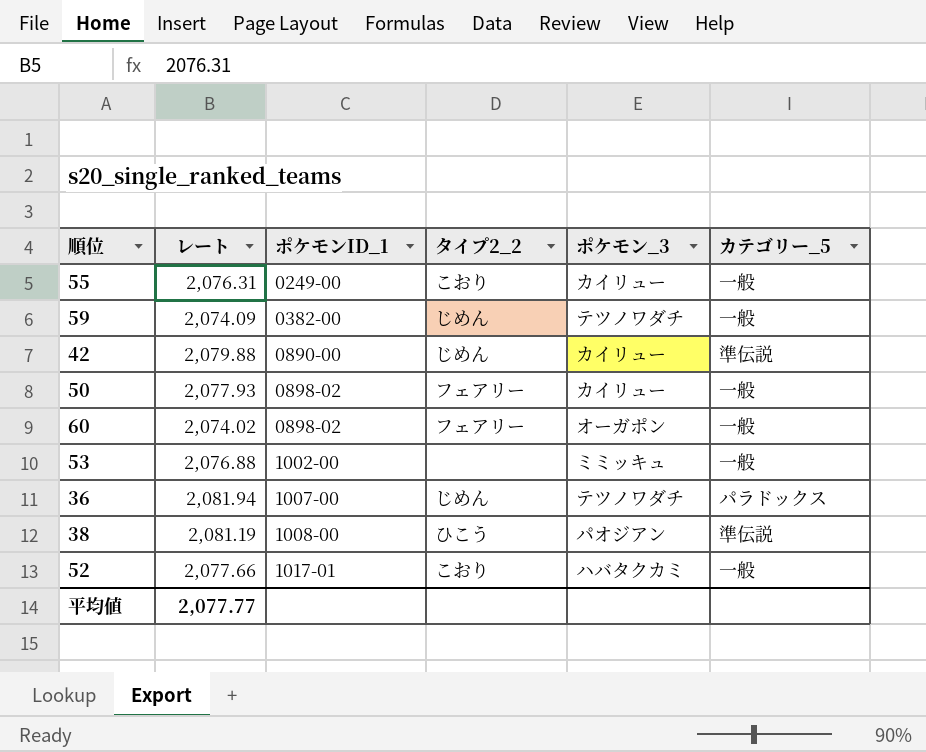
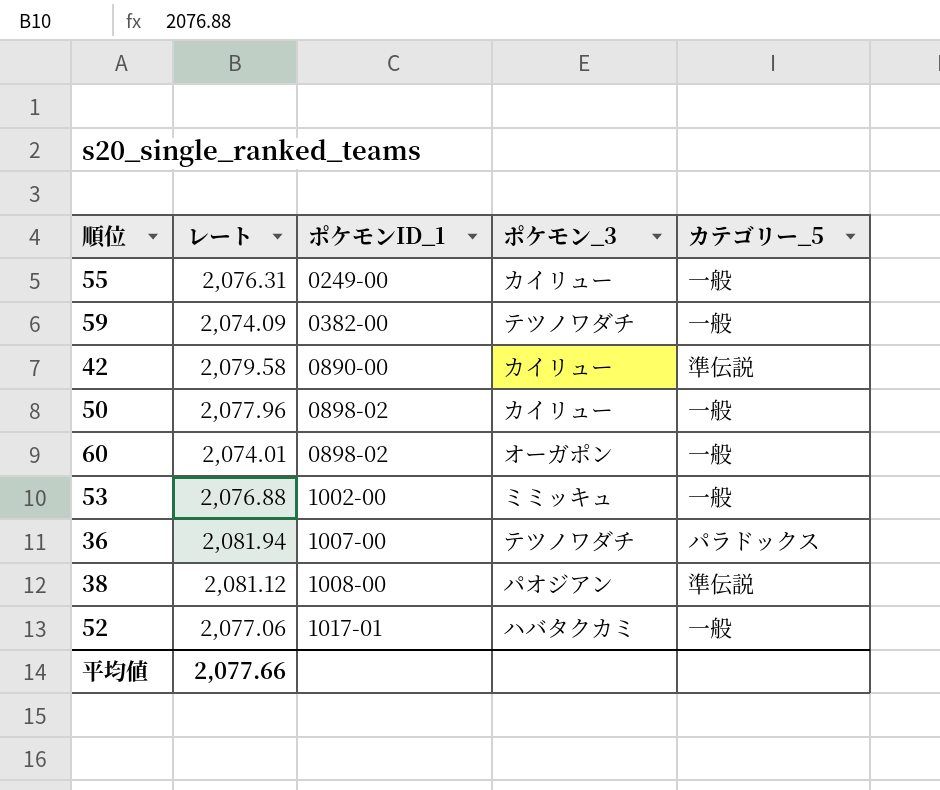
column タイプ2_2 | position: 4 -> none
42 | レート: 2,079.88 -> 2,079.58
50 | レート: 2,077.93 -> 2,077.96
60 | レート: 2,074.02 -> 2,074.01
38 | レート: 2,081.19 -> 2,081.12
52 | レート: 2,077.66 -> 2,077.06
平均値 | レート: 2,077.77 -> 2,077.66

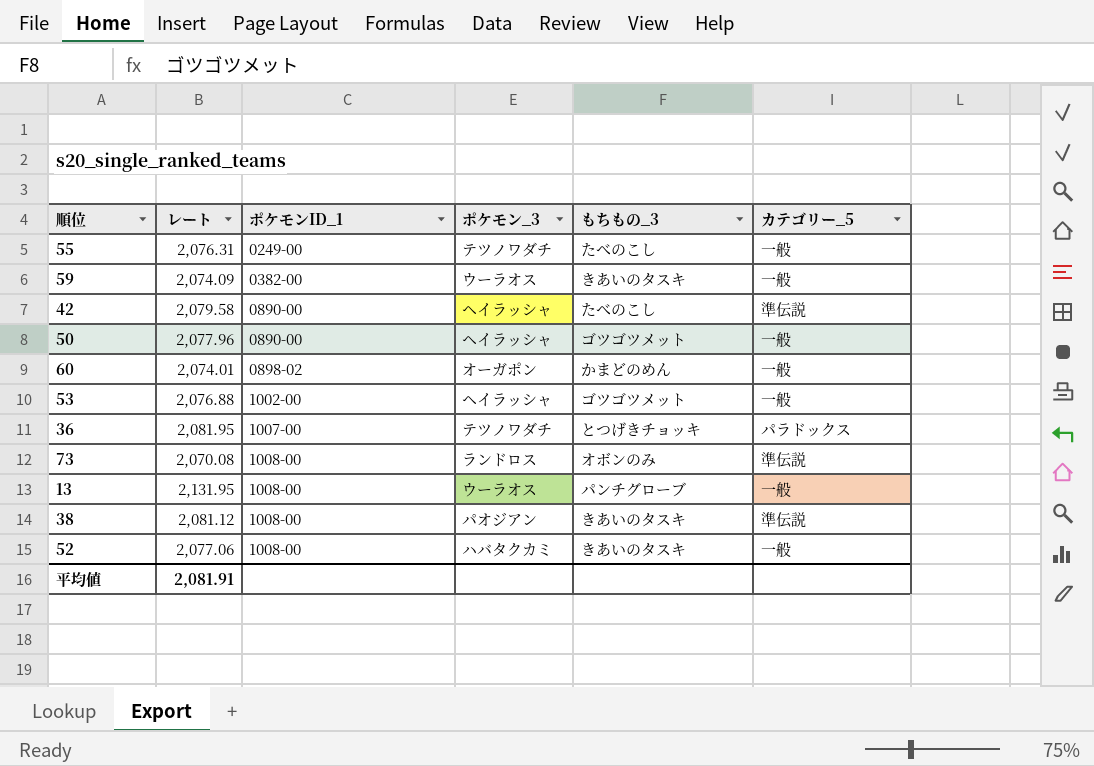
column もちもの_3 | position: none -> 5
55 | ポケモン_3: カイリュー -> テツノワダチ
59 | ポケモン_3: テツノワダチ -> ウーラオス
42 | ポケモン_3: カイリュー -> ヘイラッシャ
50 | ポケモンID_1: 0898-02 -> 0890-00
50 | ポケモン_3: カイリュー -> ヘイラッシャ
53 | ポケモン_3: ミミッキュ -> ヘイラッシャ
36 | レート: 2,081.94 -> 2,081.95
row 73: none -> 2,070.08 | 1008-00 | ランドロス | オボンのみ | 準伝説
row 13: none -> 2,131.95 | 1008-00 | ウーラオス | パンチグローブ | 一般
52 | ポケモンID_1: 1017-01 -> 1008-00
平均値 | レート: 2,077.66 -> 2,081.91

